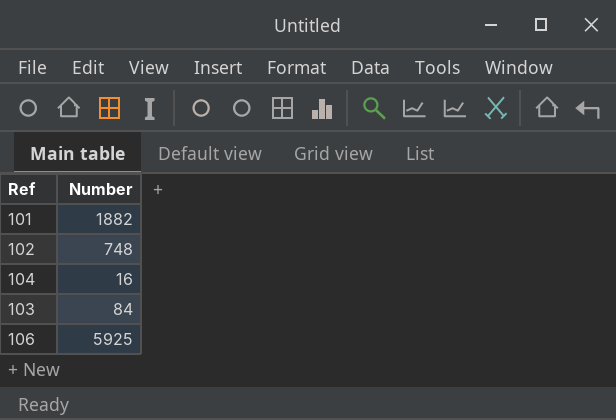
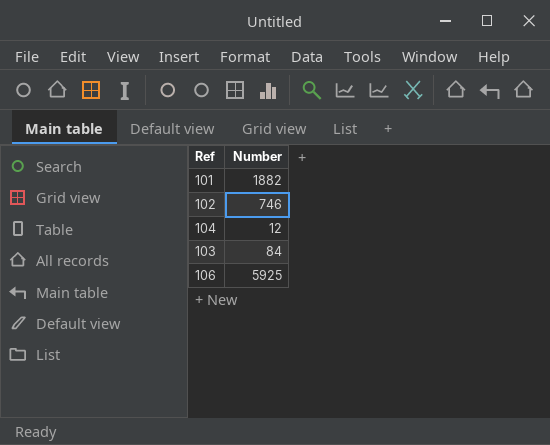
102 | Number: 748 -> 746
104 | Number: 16 -> 12

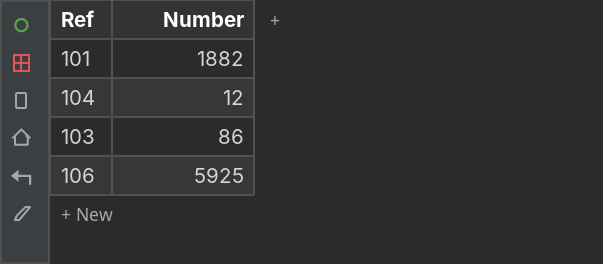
row 102: 746 -> none
103 | Number: 84 -> 86

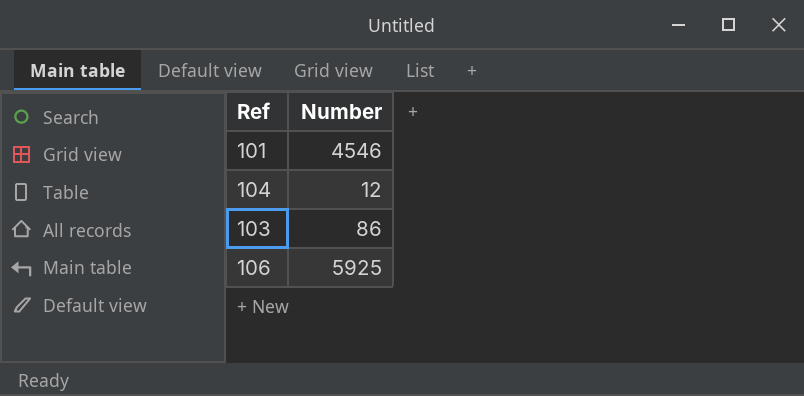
101 | Number: 1882 -> 4546

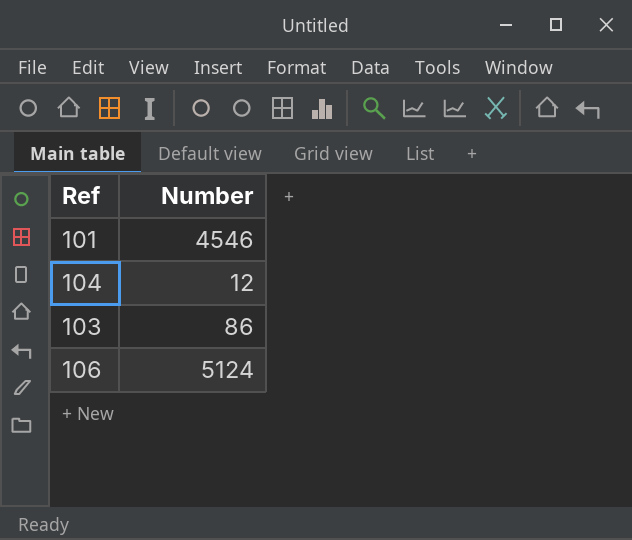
106 | Number: 5925 -> 5124

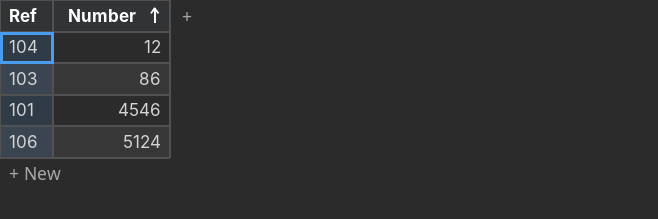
row order: none -> Number ascending

